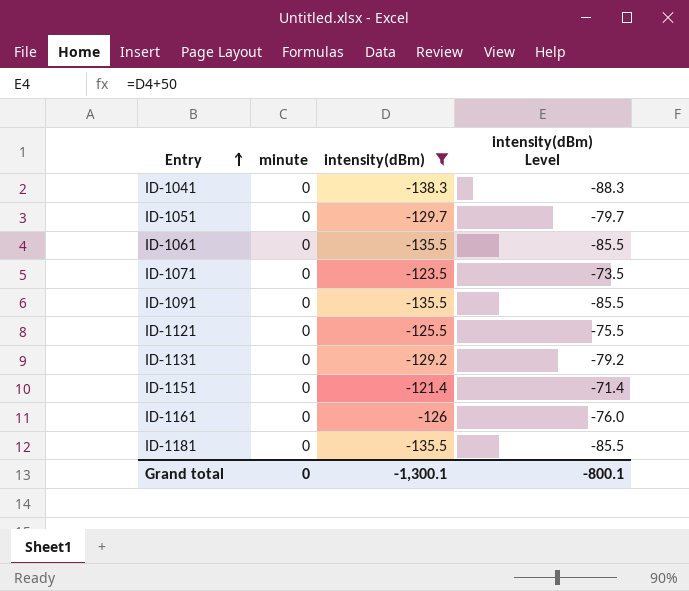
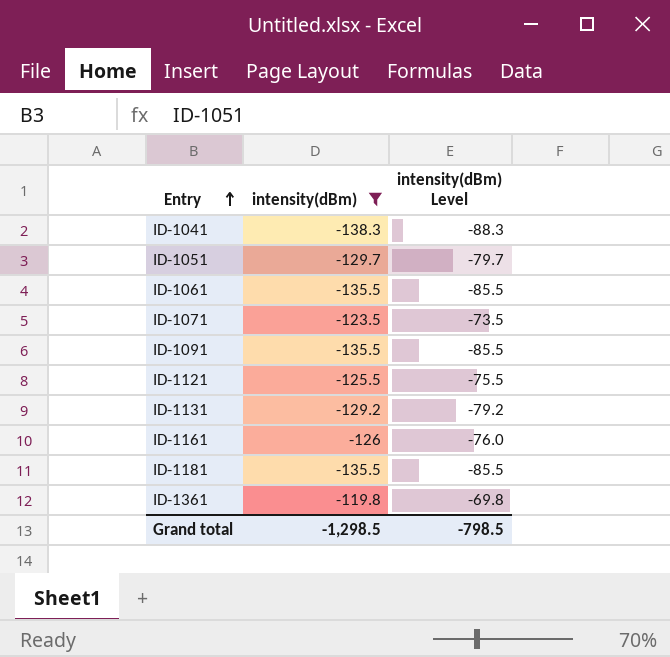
column minute | position: 2 -> none
row ID-1151: 0 | -121.4 | -71.4 -> none
row ID-1361: none -> -119.8 | -69.8
Grand total | intensity(dBm): -1,300.1 -> -1,298.5
Grand total | intensity(dBm) Level: -800.1 -> -798.5

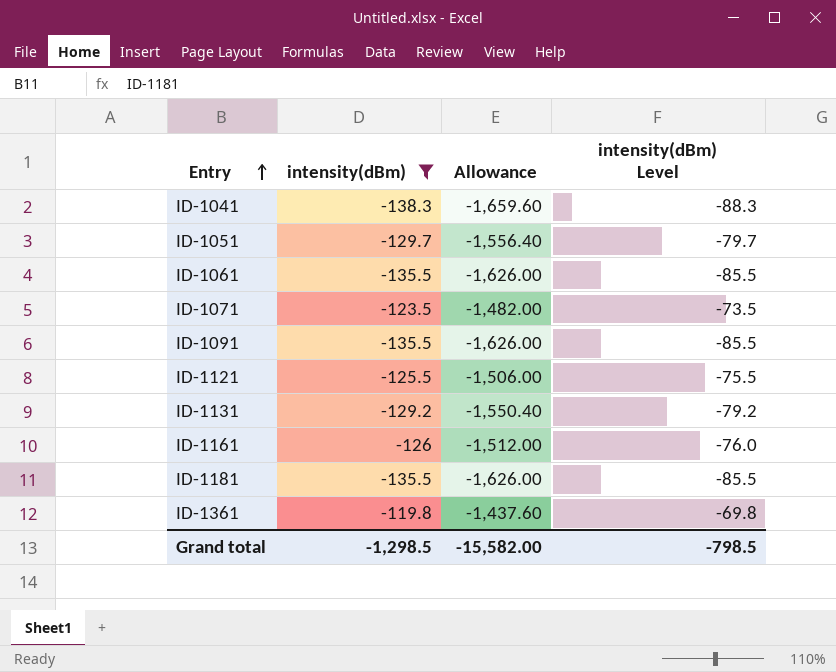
column Allowance | formula: none -> [intensity(dBm)] * 12

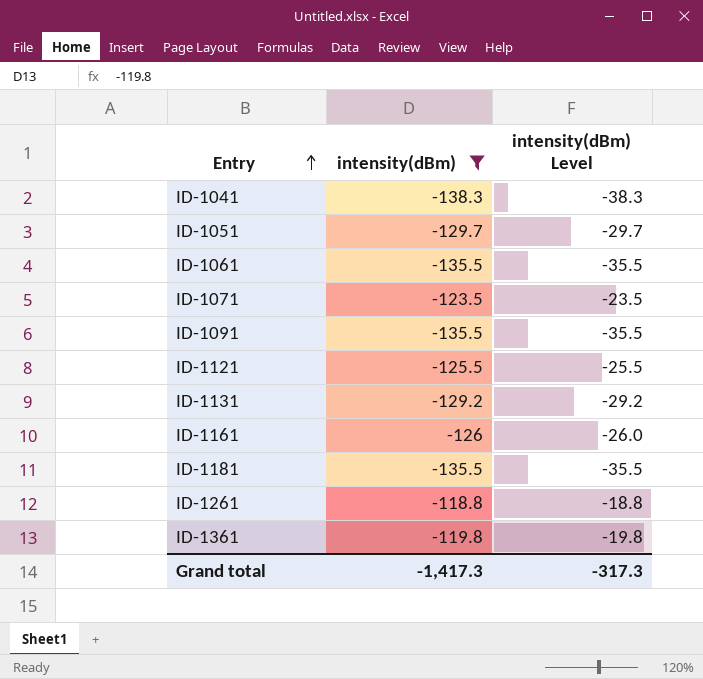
column Allowance | formula: [intensity(dBm)] * 12 -> none
column intensity(dBm) Level | formula: [intensity(dBm)] + 50 -> [intensity(dBm)] + 100
row ID-1261: none -> -118.8 | -18.8
Grand total | intensity(dBm): -1,298.5 -> -1,417.3
Grand total | intensity(dBm) Level: -798.5 -> -317.3

